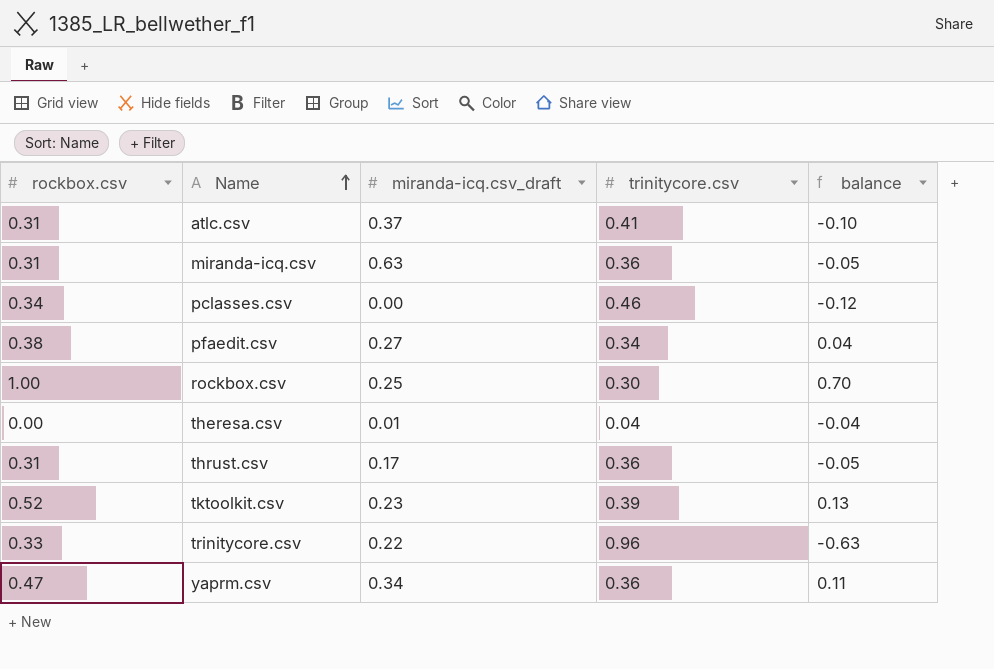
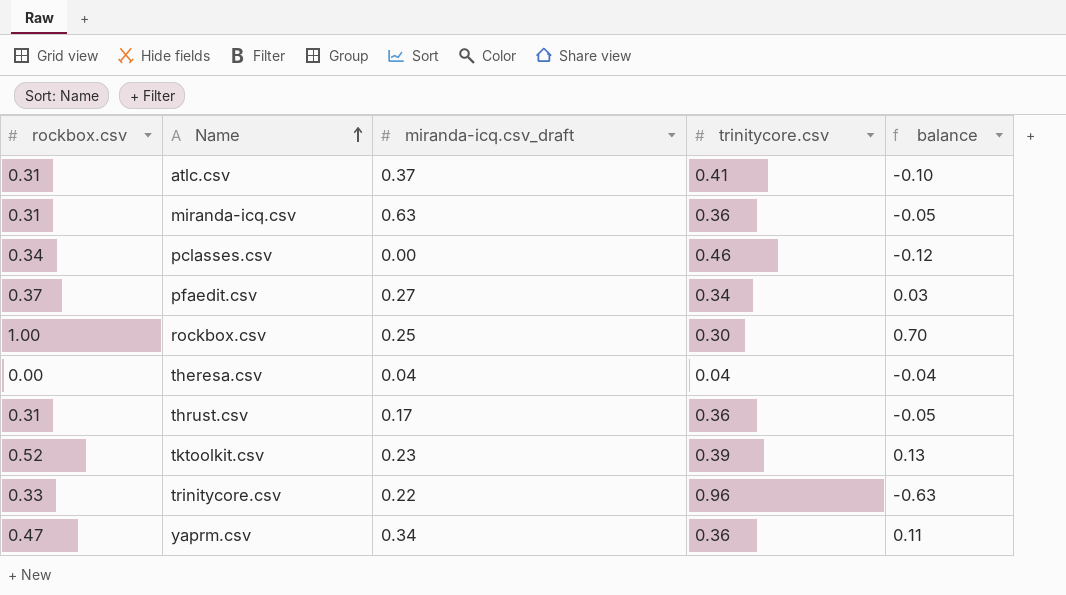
pfaedit.csv | rockbox.csv: 0.38 -> 0.37
pfaedit.csv | balance: 0.04 -> 0.03
theresa.csv | miranda-icq.csv_draft: 0.01 -> 0.04

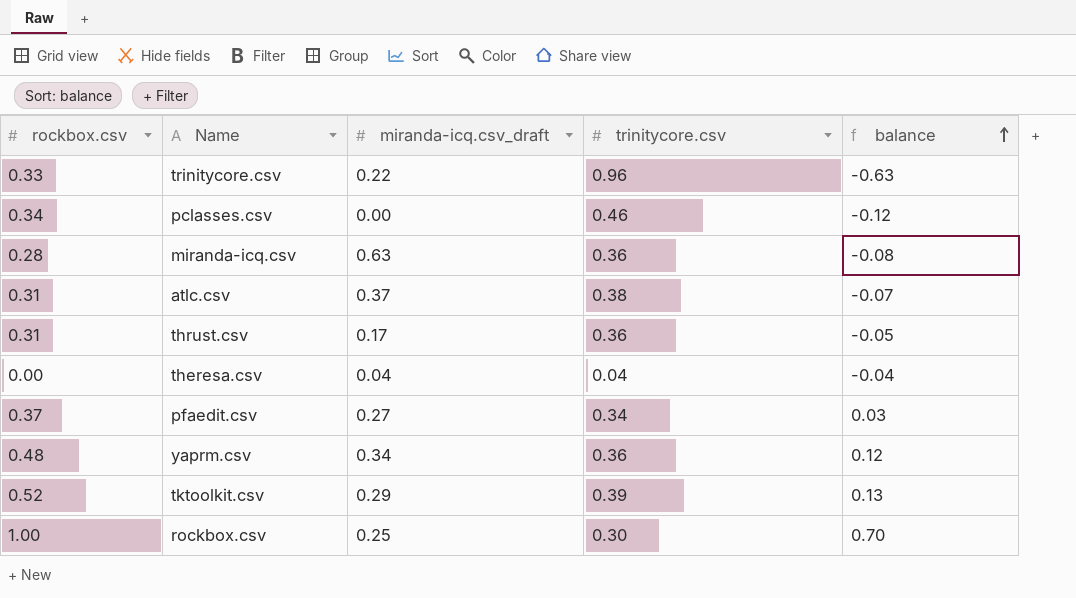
row order: Name ascending -> balance ascending
miranda-icq.csv | rockbox.csv: 0.31 -> 0.28
miranda-icq.csv | balance: -0.05 -> -0.08
atlc.csv | trinitycore.csv: 0.41 -> 0.38
atlc.csv | balance: -0.10 -> -0.07
yaprm.csv | rockbox.csv: 0.47 -> 0.48
yaprm.csv | balance: 0.11 -> 0.12
tktoolkit.csv | miranda-icq.csv_draft: 0.23 -> 0.29

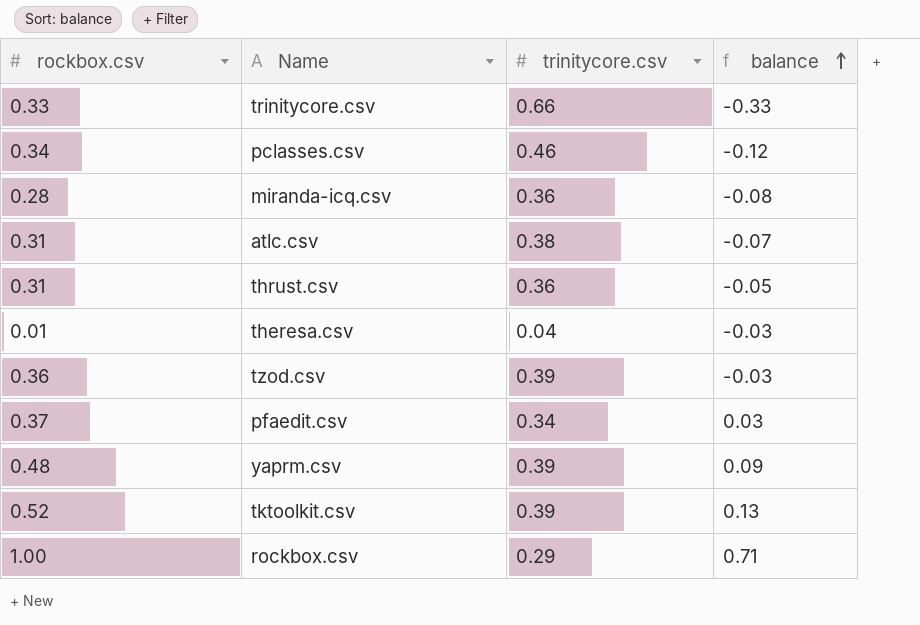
column miranda-icq.csv_draft | position: 3 -> none
trinitycore.csv | trinitycore.csv: 0.96 -> 0.66
trinitycore.csv | balance: -0.63 -> -0.33
theresa.csv | rockbox.csv: 0.00 -> 0.01
theresa.csv | balance: -0.04 -> -0.03
row tzod.csv: none -> 0.36 | 0.39 | -0.03
yaprm.csv | trinitycore.csv: 0.36 -> 0.39
yaprm.csv | balance: 0.12 -> 0.09
rockbox.csv | trinitycore.csv: 0.30 -> 0.29
rockbox.csv | balance: 0.70 -> 0.71

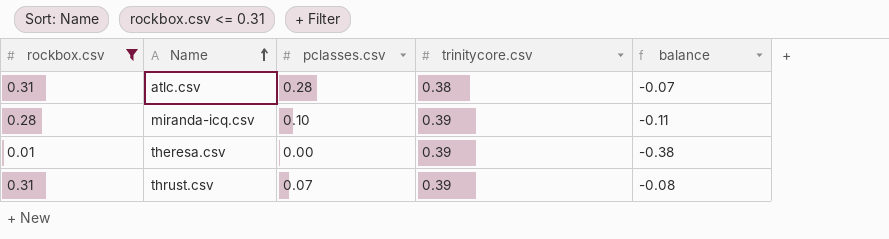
filter: none -> rockbox.csv <= 0.31
row order: balance ascending -> Name ascending
column pclasses.csv | position: none -> 3
miranda-icq.csv | trinitycore.csv: 0.36 -> 0.39
miranda-icq.csv | balance: -0.08 -> -0.11
theresa.csv | trinitycore.csv: 0.04 -> 0.39
theresa.csv | balance: -0.03 -> -0.38
thrust.csv | trinitycore.csv: 0.36 -> 0.39
thrust.csv | balance: -0.05 -> -0.08

